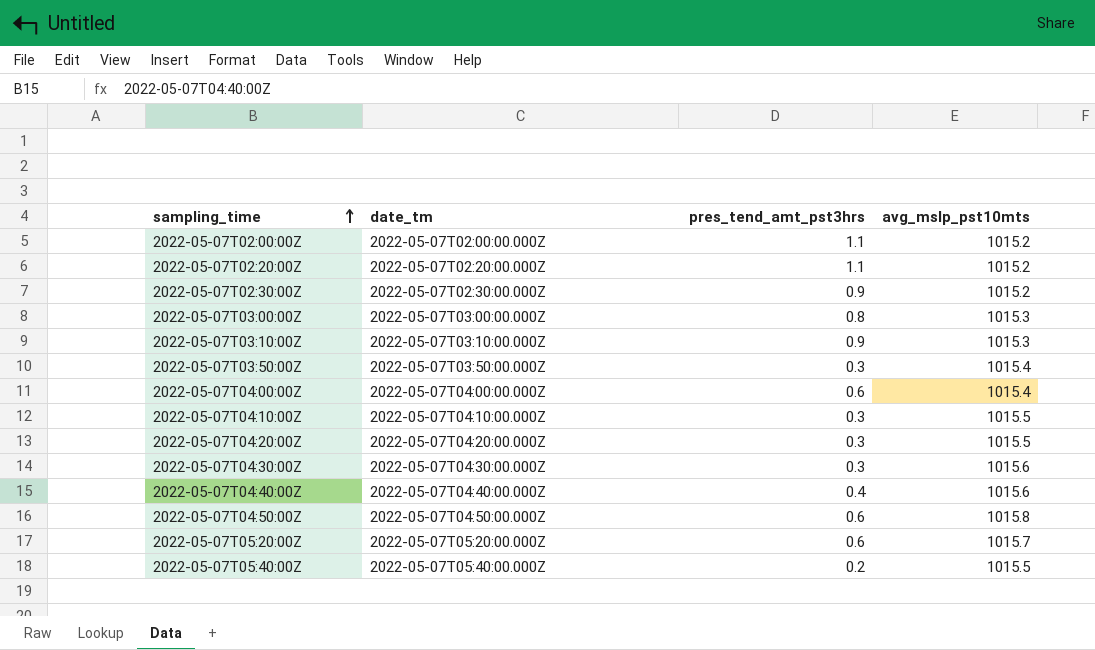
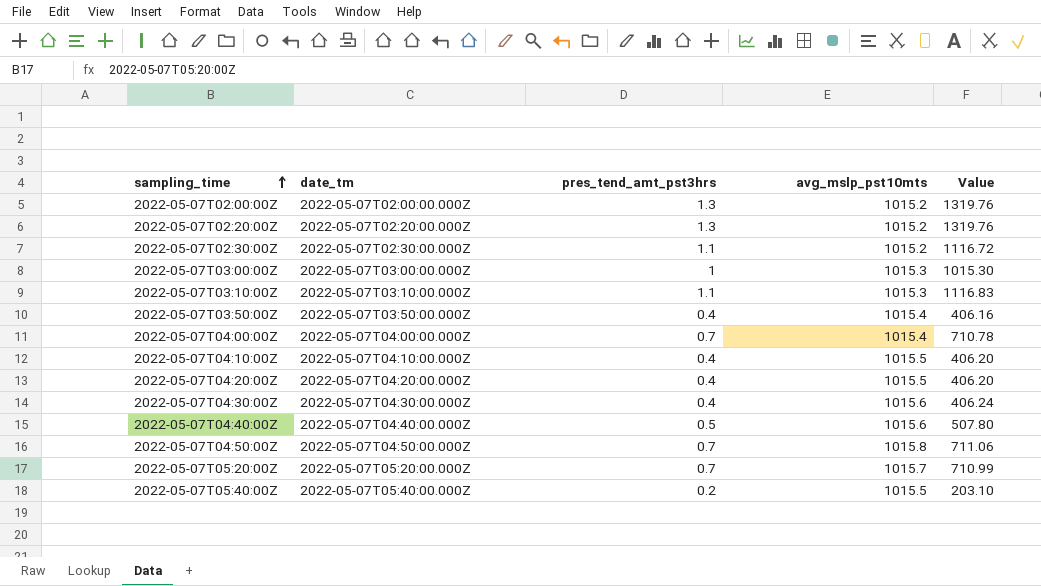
column Value | formula: none -> [pres_tend_amt_pst3hrs] * [avg_mslp_pst10mts]
2022-05-07T02:00:00Z | pres_tend_amt_pst3hrs: 1.1 -> 1.3
2022-05-07T02:20:00Z | pres_tend_amt_pst3hrs: 1.1 -> 1.3
2022-05-07T02:30:00Z | pres_tend_amt_pst3hrs: 0.9 -> 1.1
2022-05-07T03:00:00Z | pres_tend_amt_pst3hrs: 0.8 -> 1
2022-05-07T03:10:00Z | pres_tend_amt_pst3hrs: 0.9 -> 1.1
2022-05-07T03:50:00Z | pres_tend_amt_pst3hrs: 0.3 -> 0.4
2022-05-07T04:00:00Z | pres_tend_amt_pst3hrs: 0.6 -> 0.7
2022-05-07T04:10:00Z | pres_tend_amt_pst3hrs: 0.3 -> 0.4
2022-05-07T04:20:00Z | pres_tend_amt_pst3hrs: 0.3 -> 0.4
2022-05-07T04:30:00Z | pres_tend_amt_pst3hrs: 0.3 -> 0.4
2022-05-07T04:40:00Z | pres_tend_amt_pst3hrs: 0.4 -> 0.5
2022-05-07T04:50:00Z | pres_tend_amt_pst3hrs: 0.6 -> 0.7
2022-05-07T05:20:00Z | pres_tend_amt_pst3hrs: 0.6 -> 0.7

